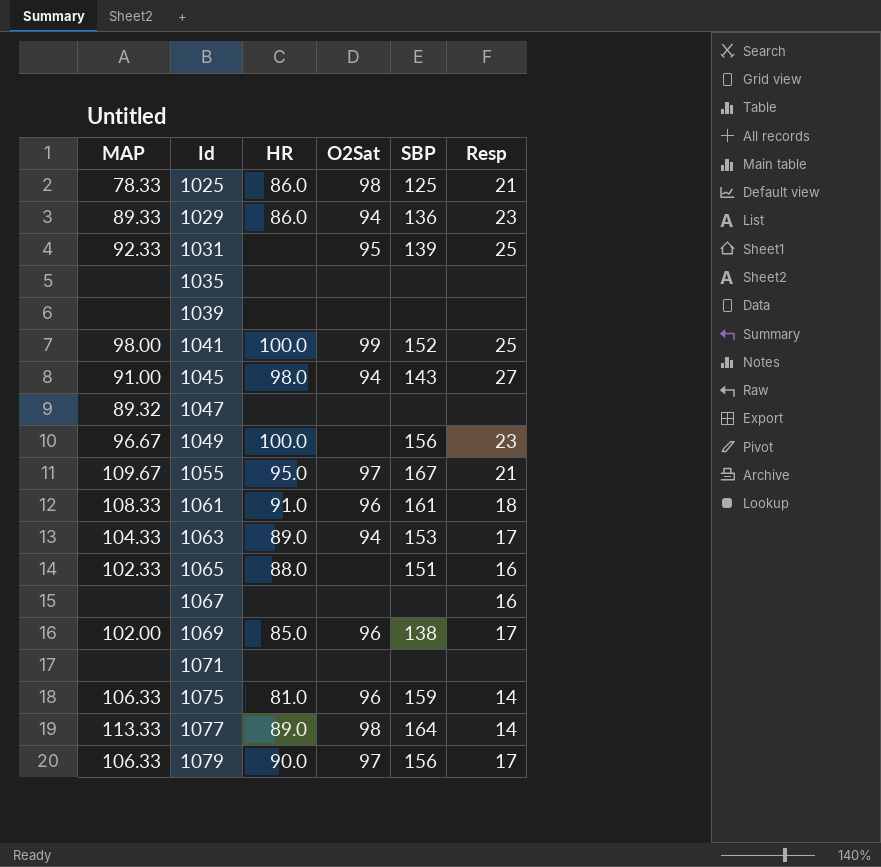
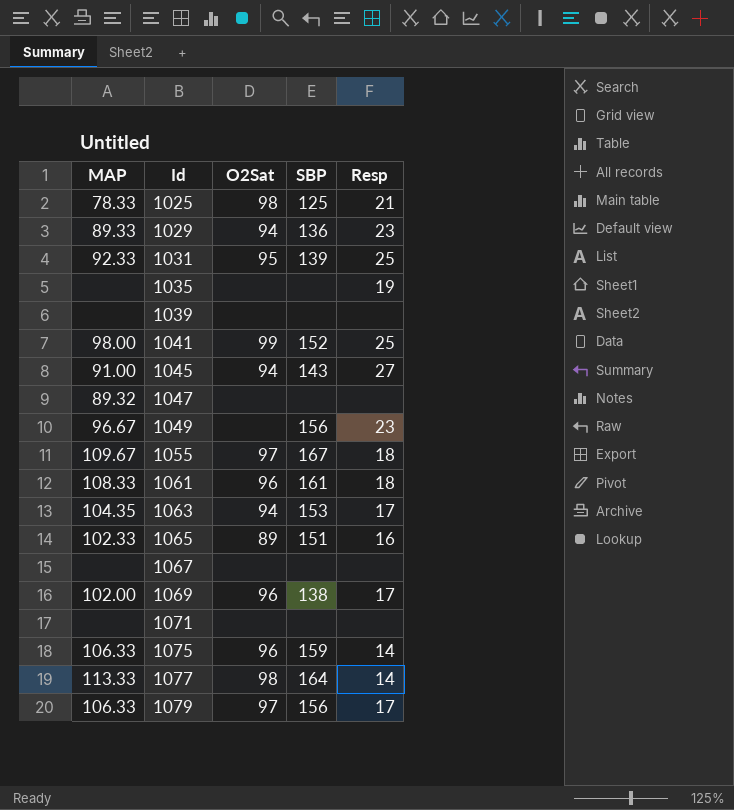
column HR | position: 3 -> none
1035 | Resp: none -> 19
1055 | Resp: 21 -> 18
1063 | MAP: 104.33 -> 104.35
1065 | O2Sat: none -> 89
1067 | Resp: 16 -> none

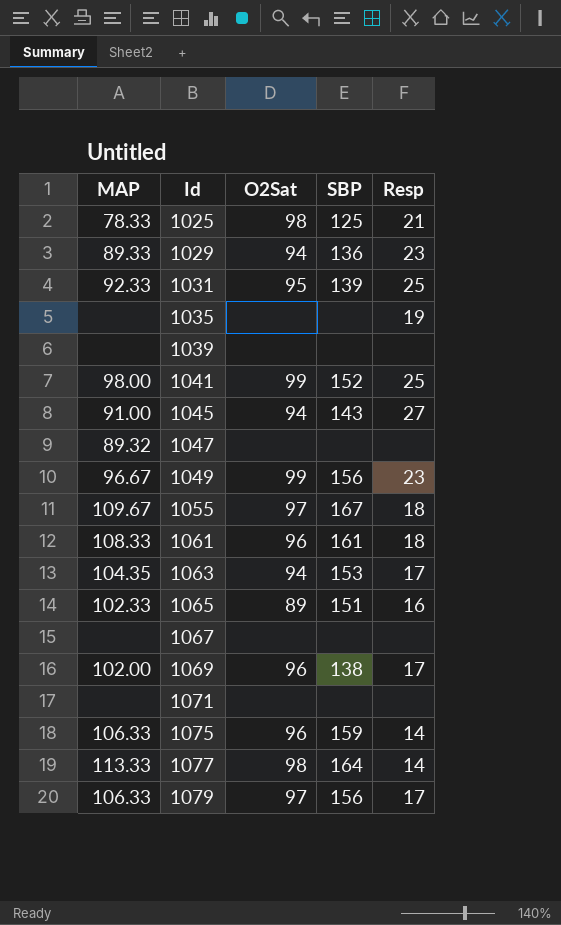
1049 | O2Sat: none -> 99

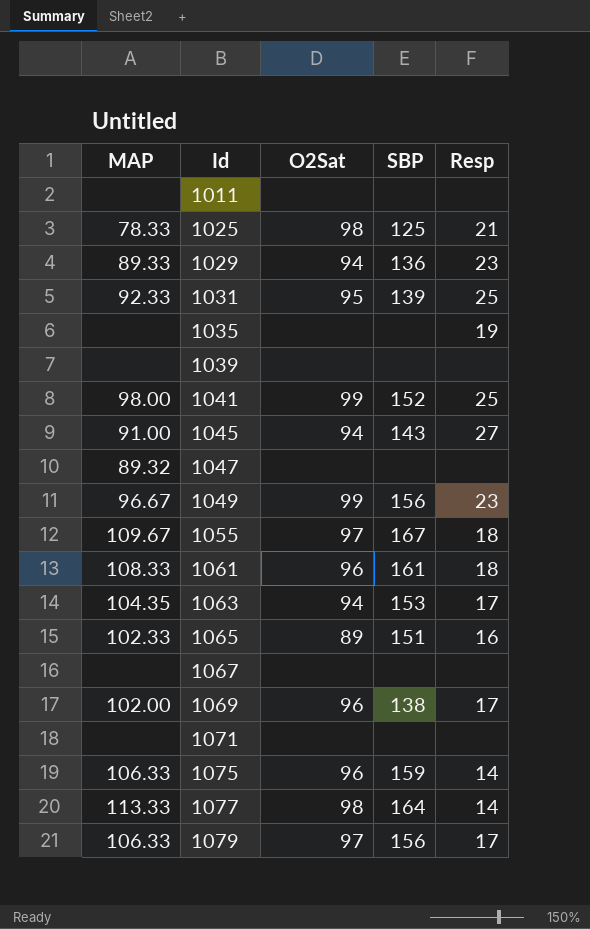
row 1011: none -> none | none | none | none

